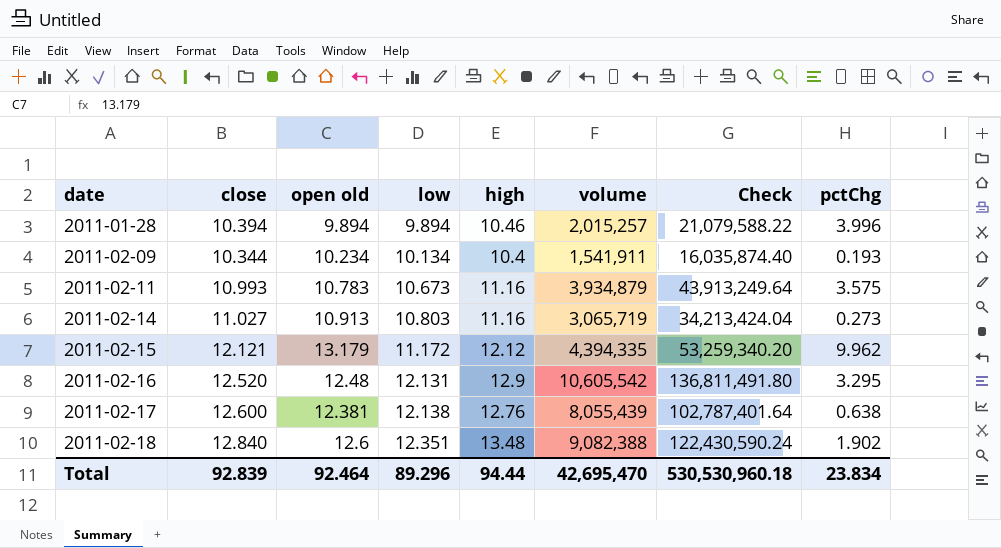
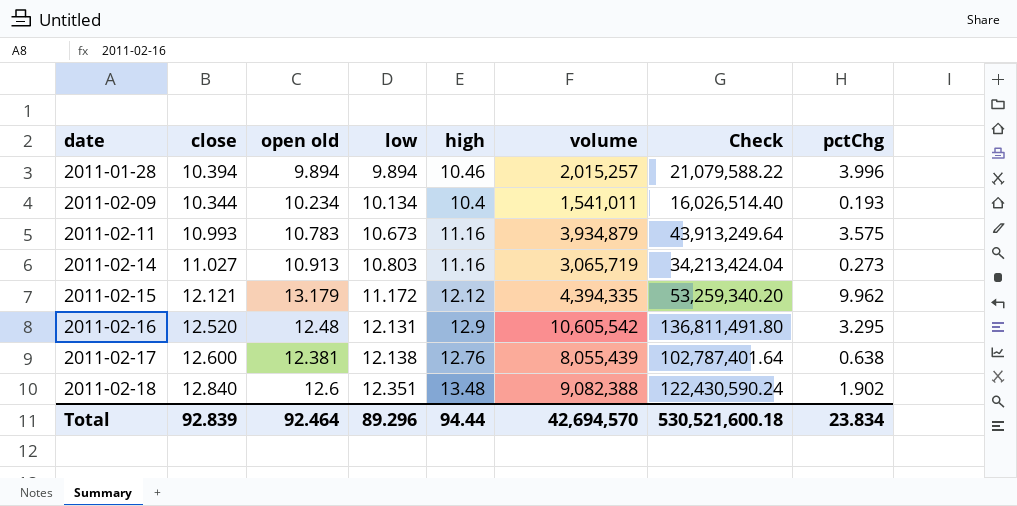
2011-02-09 | volume: 1,541,911 -> 1,541,011
2011-02-09 | Check: 16,035,874.40 -> 16,026,514.40
Total | volume: 42,695,470 -> 42,694,570
Total | Check: 530,530,960.18 -> 530,521,600.18

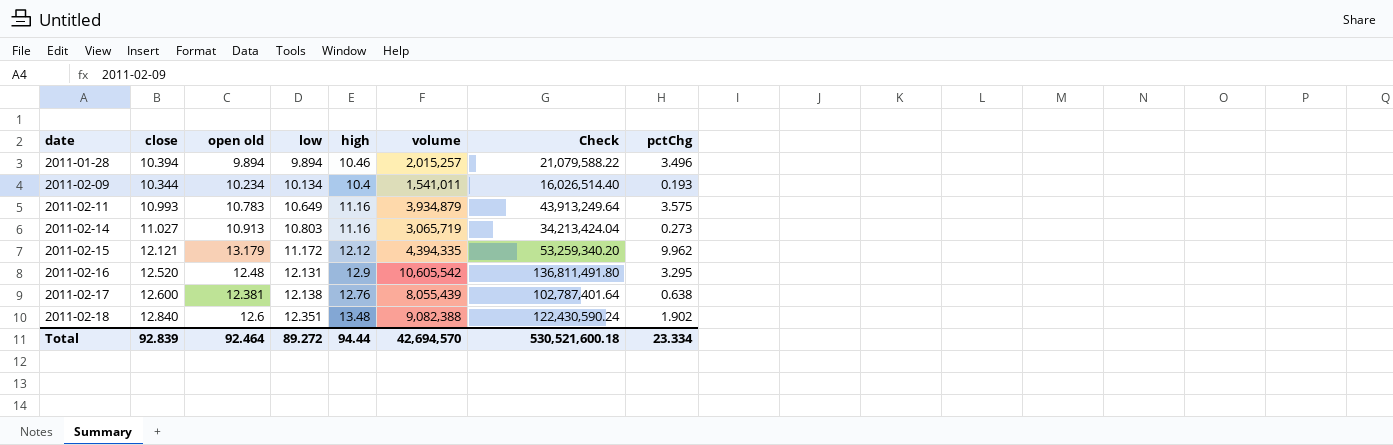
2011-01-28 | pctChg: 3.996 -> 3.496
2011-02-11 | low: 10.673 -> 10.649
Total | low: 89.296 -> 89.272
Total | pctChg: 23.834 -> 23.334

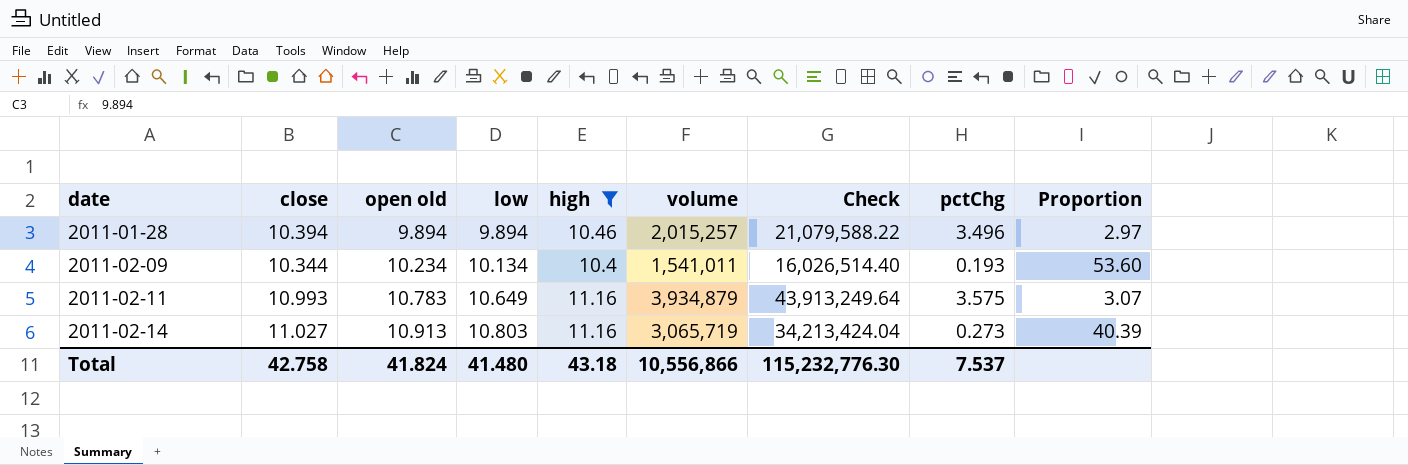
filter: none -> high <= 11.16
column Proportion | formula: none -> [close] / [pctChg]
Total | close: 92.839 -> 42.758
Total | open old: 92.464 -> 41.824
Total | low: 89.272 -> 41.480
Total | high: 94.44 -> 43.18
Total | volume: 42,694,570 -> 10,556,866
Total | Check: 530,521,600.18 -> 115,232,776.30
Total | pctChg: 23.334 -> 7.537

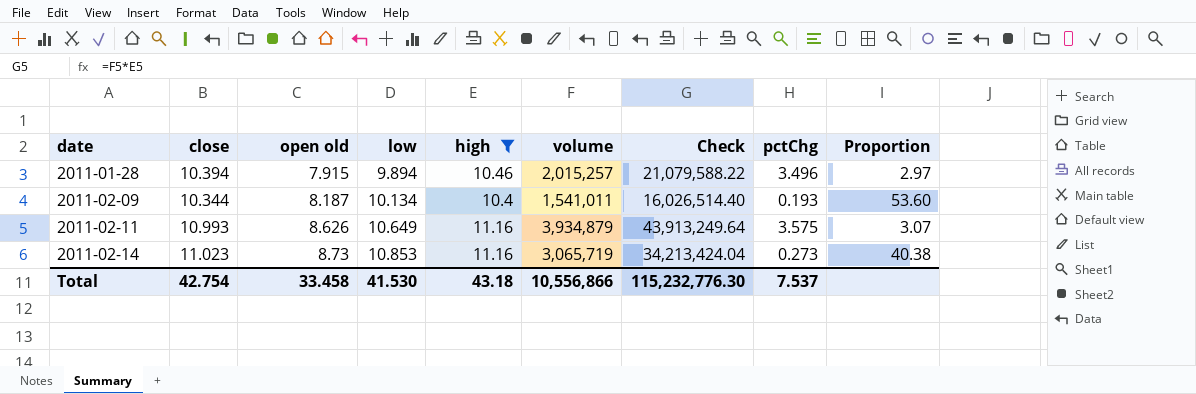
2011-01-28 | open old: 9.894 -> 7.915
2011-02-09 | open old: 10.234 -> 8.187
2011-02-11 | open old: 10.783 -> 8.626
2011-02-14 | close: 11.027 -> 11.023
2011-02-14 | open old: 10.913 -> 8.73
2011-02-14 | low: 10.803 -> 10.853
2011-02-14 | Proportion: 40.39 -> 40.38
Total | close: 42.758 -> 42.754
Total | open old: 41.824 -> 33.458
Total | low: 41.480 -> 41.530

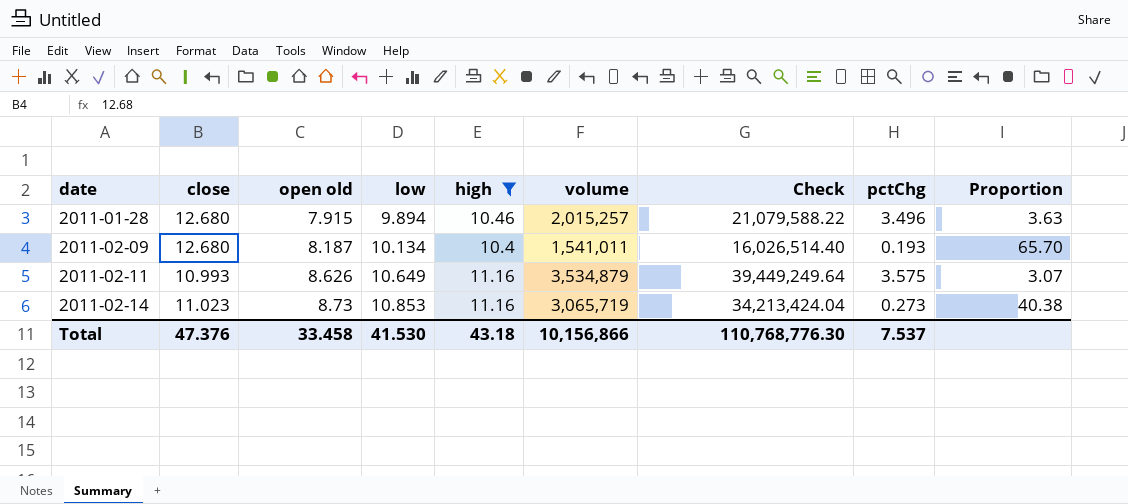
2011-01-28 | close: 10.394 -> 12.680
2011-01-28 | Proportion: 2.97 -> 3.63
2011-02-09 | close: 10.344 -> 12.680
2011-02-09 | Proportion: 53.60 -> 65.70
2011-02-11 | volume: 3,934,879 -> 3,534,879
2011-02-11 | Check: 43,913,249.64 -> 39,449,249.64
Total | close: 42.754 -> 47.376
Total | volume: 10,556,866 -> 10,156,866
Total | Check: 115,232,776.30 -> 110,768,776.30

